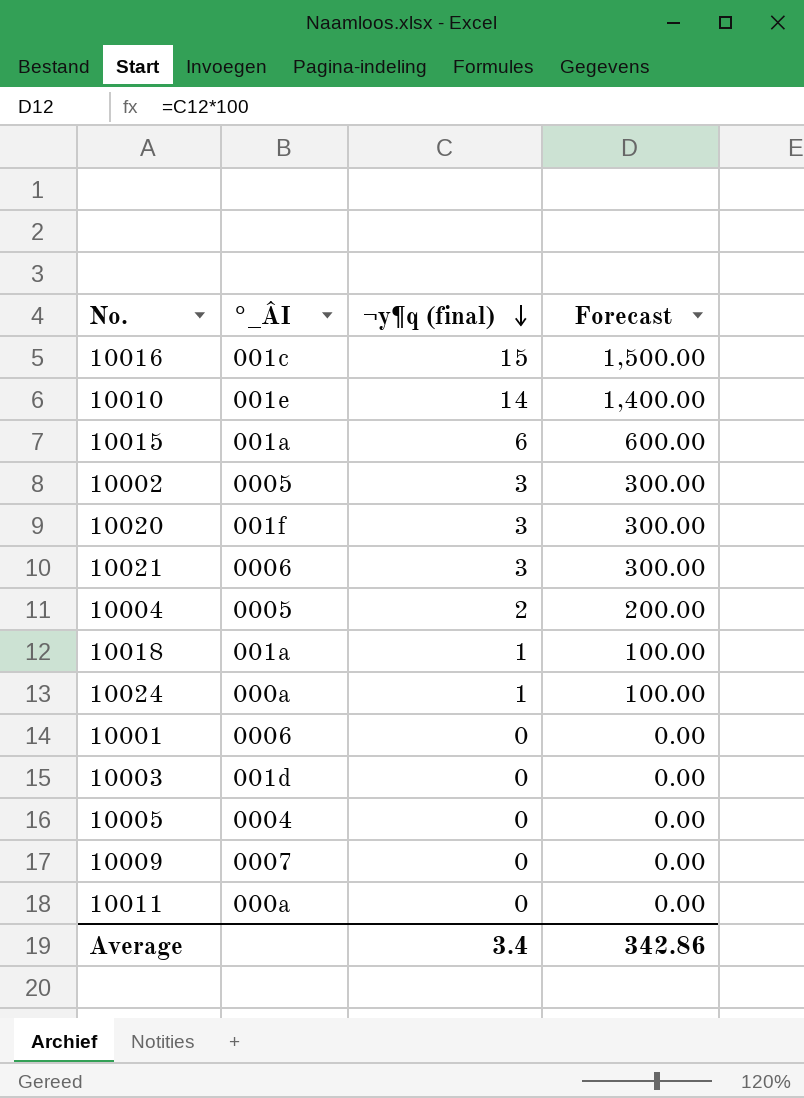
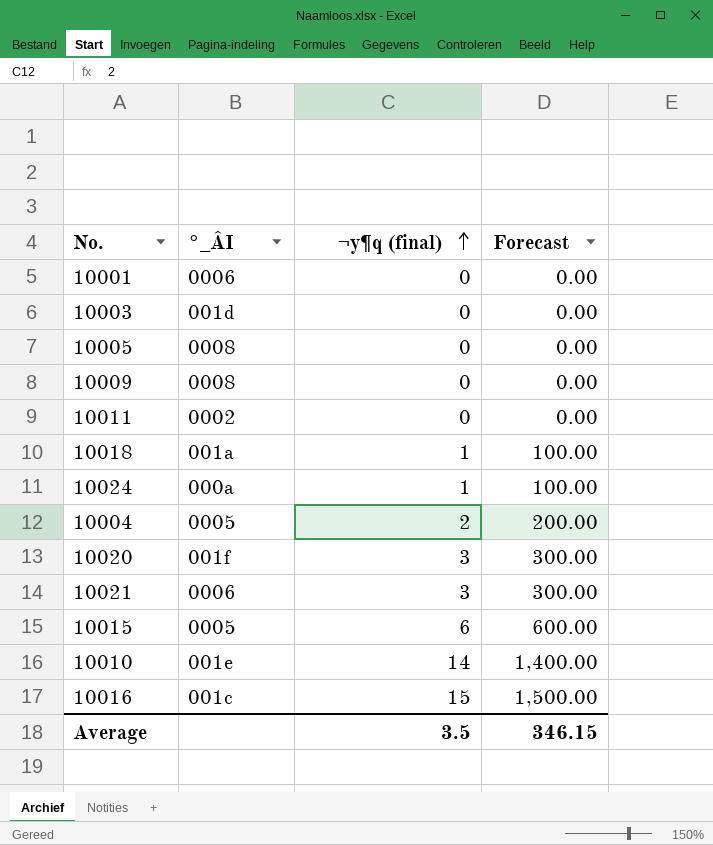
row order: ¬y¶q (final) descending -> ¬y¶q (final) ascending
row 10002: 0005 | 3 | 300.00 -> none
10005 | °_ÂI: 0004 -> 0008
10009 | °_ÂI: 0007 -> 0008
10011 | °_ÂI: 000a -> 0002
10015 | °_ÂI: 001a -> 0005
Average | ¬y¶q (final): 3.4 -> 3.5
Average | Forecast: 342.86 -> 346.15

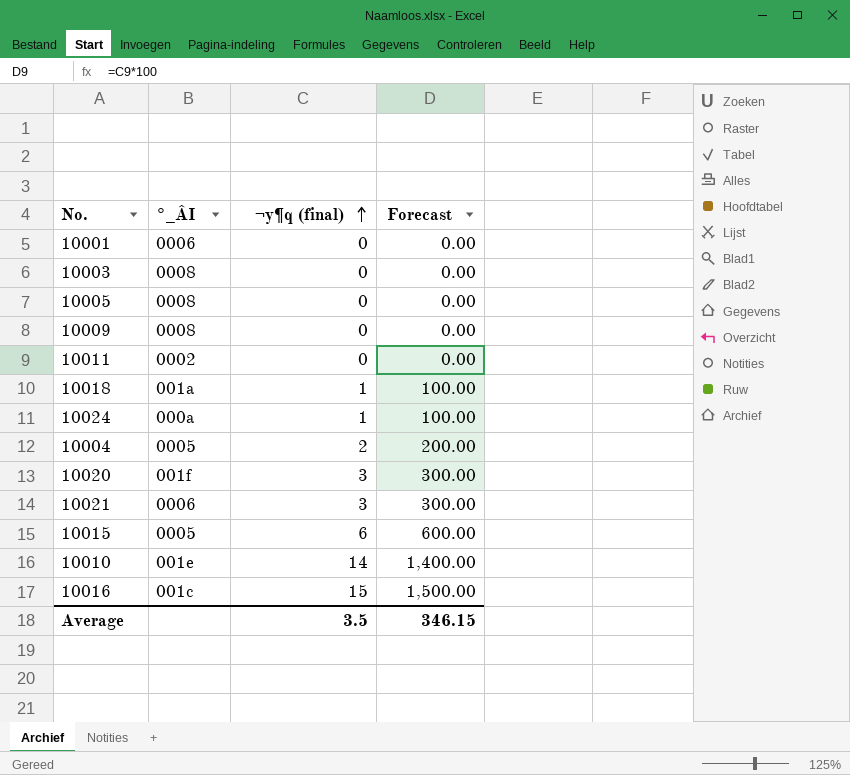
10003 | °_ÂI: 001d -> 0008

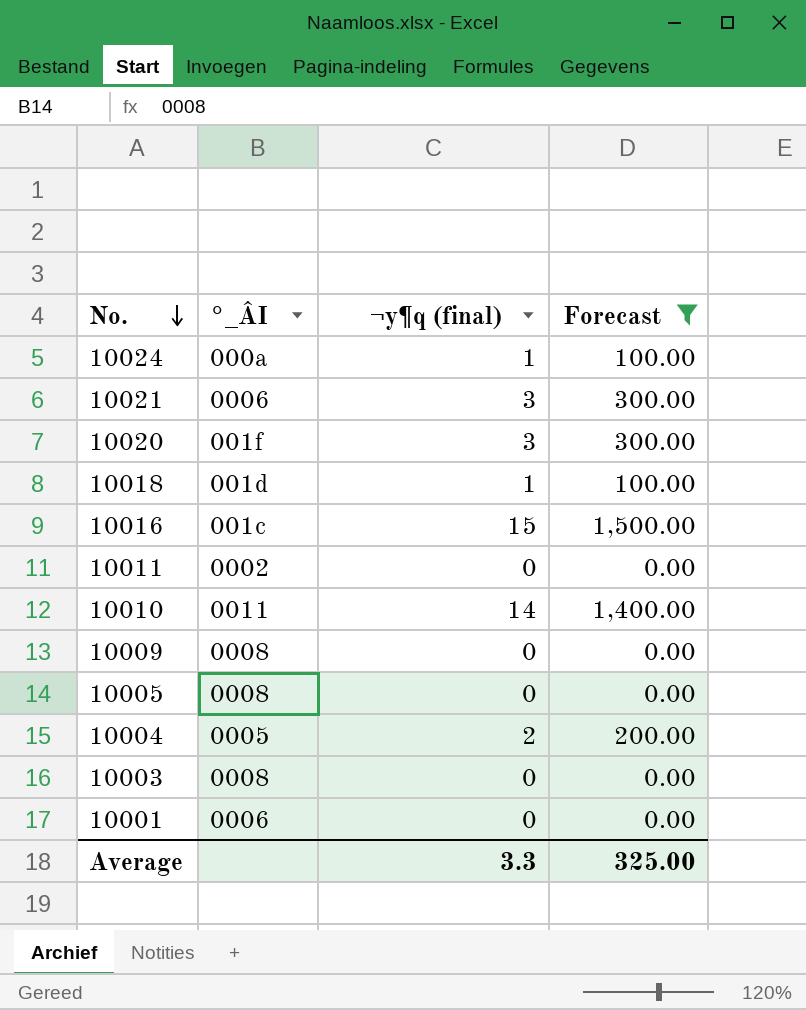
filter: none -> Forecast != 600.00
row order: ¬y¶q (final) ascending -> No. descending
10018 | °_ÂI: 001a -> 001d
10010 | °_ÂI: 001e -> 0011
Average | ¬y¶q (final): 3.5 -> 3.3
Average | Forecast: 346.15 -> 325.00

